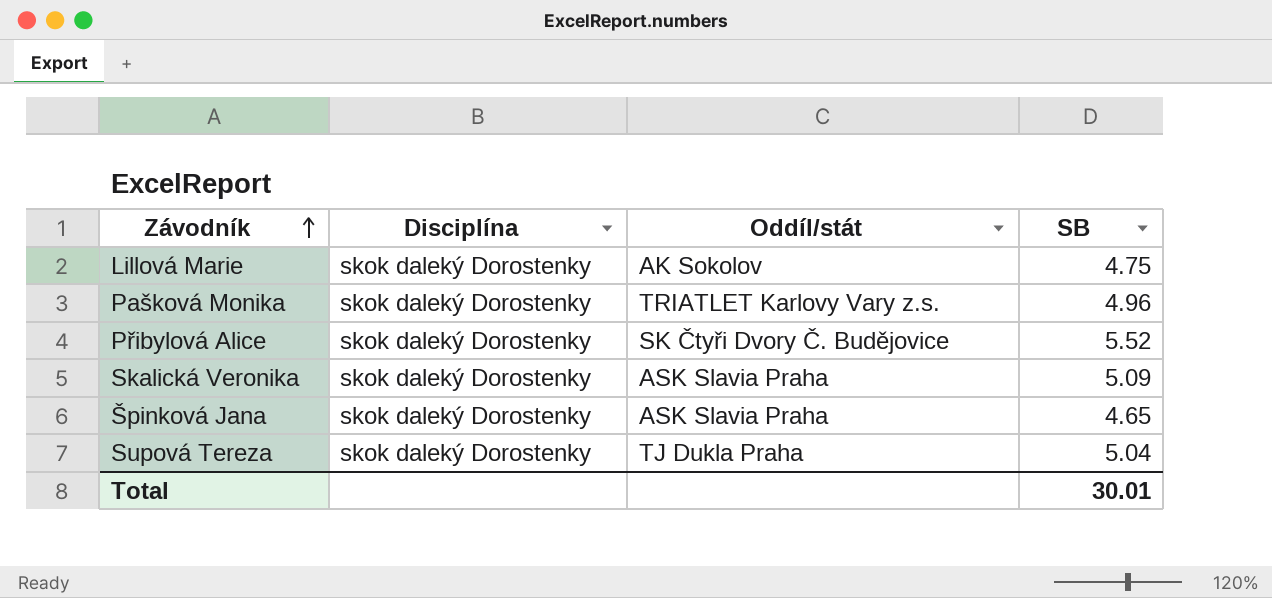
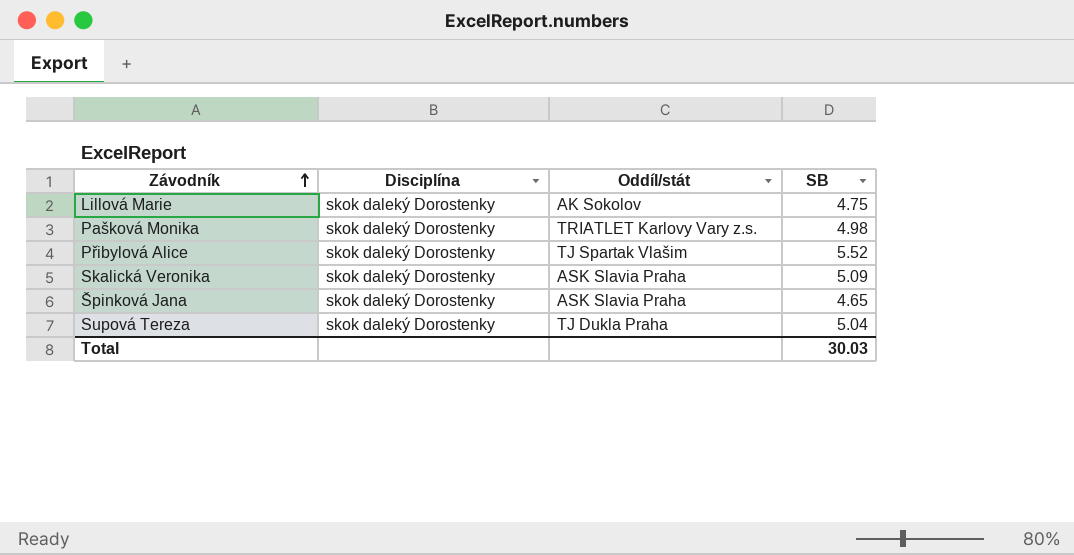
Pašková Monika | SB: 4.96 -> 4.98
Přibylová Alice | Oddíl/stát: SK Čtyři Dvory Č. Budějovice -> TJ Spartak Vlašim
Total | SB: 30.01 -> 30.03

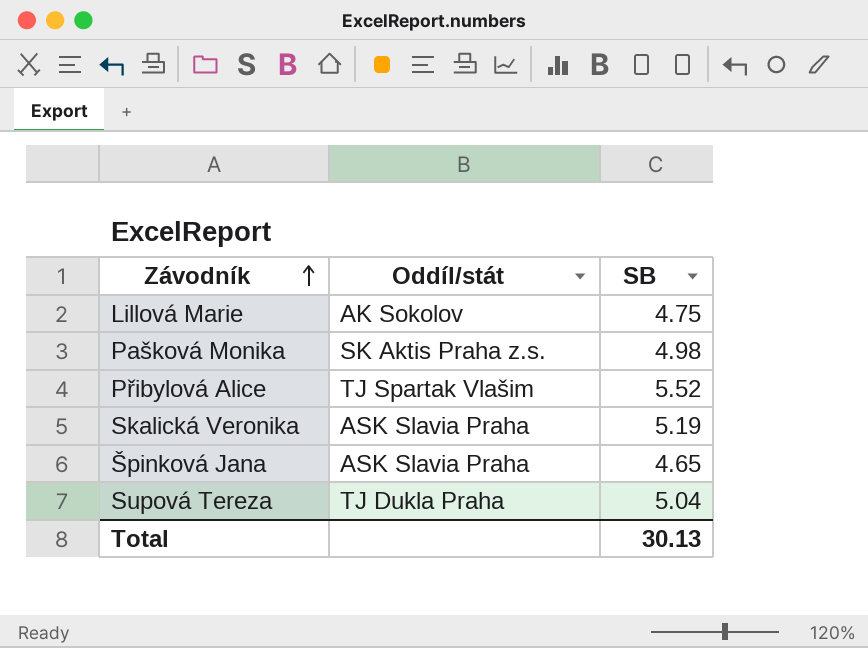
column Disciplína | position: 2 -> none
Pašková Monika | Oddíl/stát: TRIATLET Karlovy Vary z.s. -> SK Aktis Praha z.s.
Skalická Veronika | SB: 5.09 -> 5.19
Total | SB: 30.03 -> 30.13

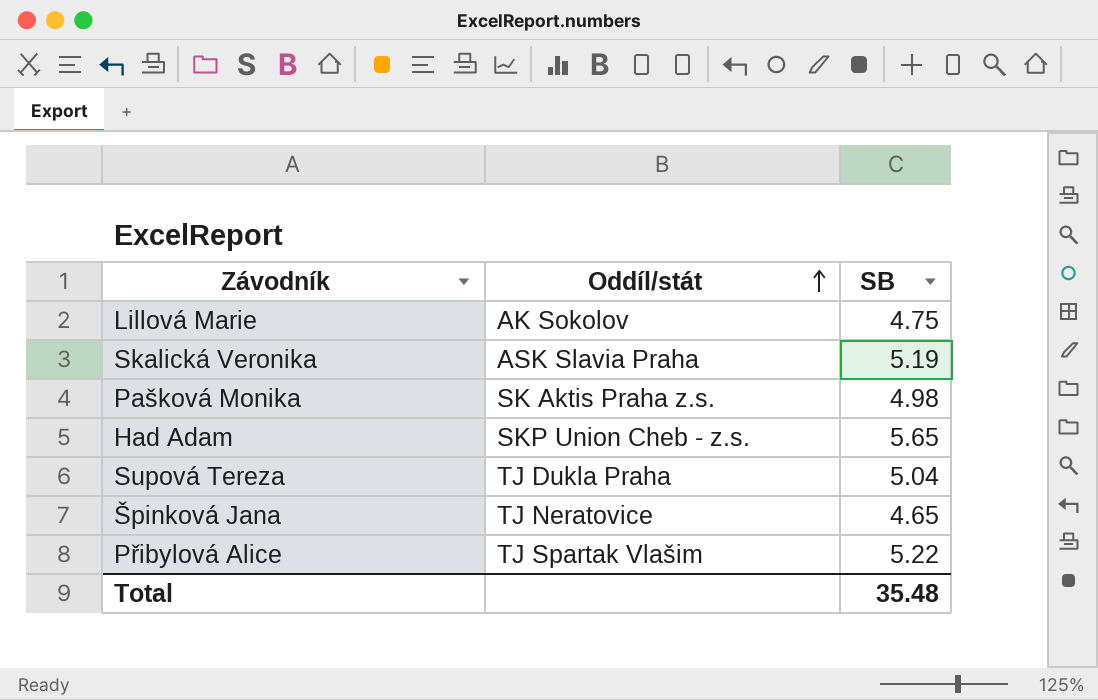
row order: Závodník ascending -> Oddíl/stát ascending
row Had Adam: none -> SKP Union Cheb - z.s. | 5.65
Špinková Jana | Oddíl/stát: ASK Slavia Praha -> TJ Neratovice
Přibylová Alice | SB: 5.52 -> 5.22
Total | SB: 30.13 -> 35.48

